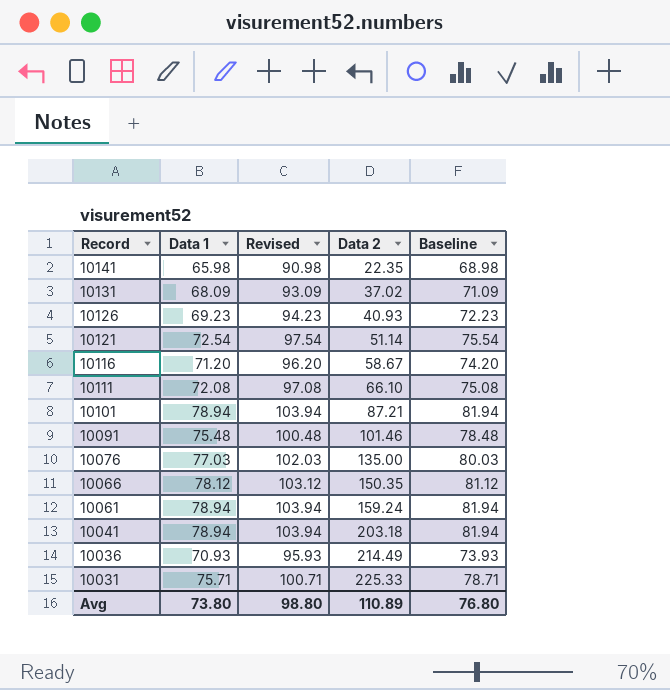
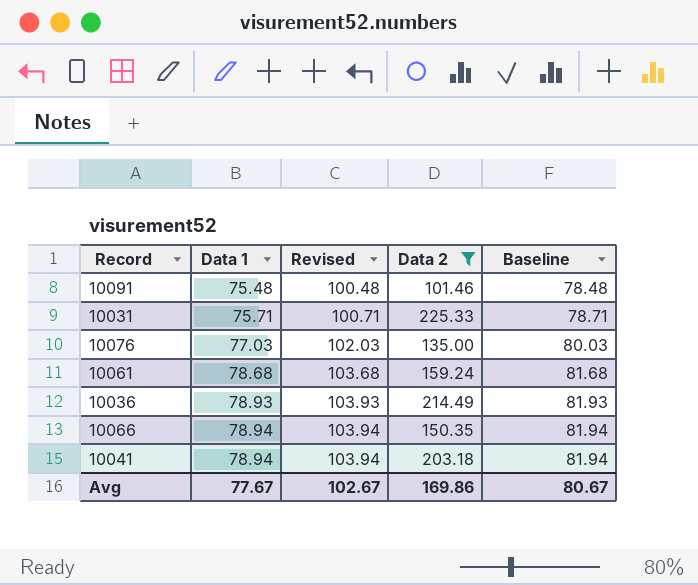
filter: none -> Data 2 >= 101.46
row order: Record descending -> Data 1 ascending
10061 | Data 1: 78.94 -> 78.68
10061 | Revised: 103.94 -> 103.68
10061 | Baseline: 81.94 -> 81.68
10036 | Data 1: 70.93 -> 78.93
10036 | Revised: 95.93 -> 103.93
10036 | Baseline: 73.93 -> 81.93
10066 | Data 1: 78.12 -> 78.94
10066 | Revised: 103.12 -> 103.94
10066 | Baseline: 81.12 -> 81.94
Avg | Data 1: 73.80 -> 77.67
Avg | Revised: 98.80 -> 102.67
Avg | Data 2: 110.89 -> 169.86
Avg | Baseline: 76.80 -> 80.67

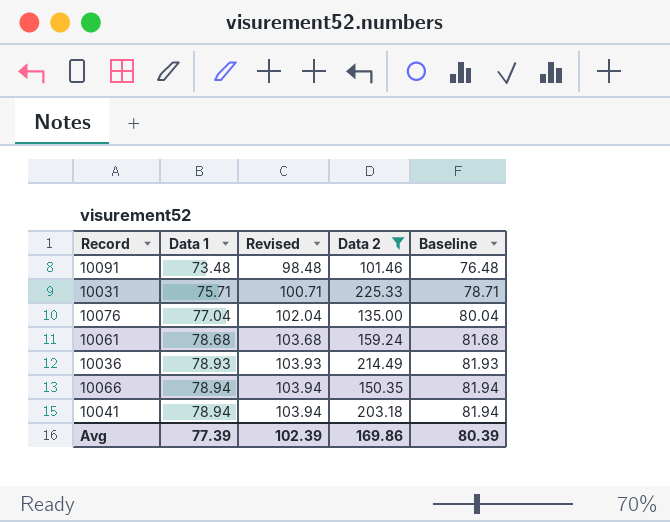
10091 | Data 1: 75.48 -> 73.48
10091 | Revised: 100.48 -> 98.48
10091 | Baseline: 78.48 -> 76.48
10076 | Data 1: 77.03 -> 77.04
10076 | Revised: 102.03 -> 102.04
10076 | Baseline: 80.03 -> 80.04
Avg | Data 1: 77.67 -> 77.39
Avg | Revised: 102.67 -> 102.39
Avg | Baseline: 80.67 -> 80.39

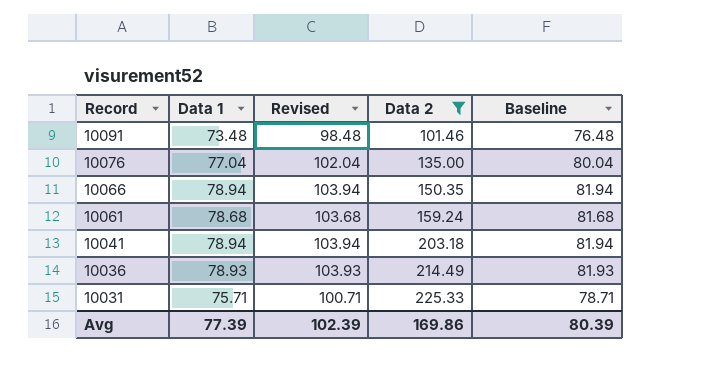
row order: Data 1 ascending -> Record descending

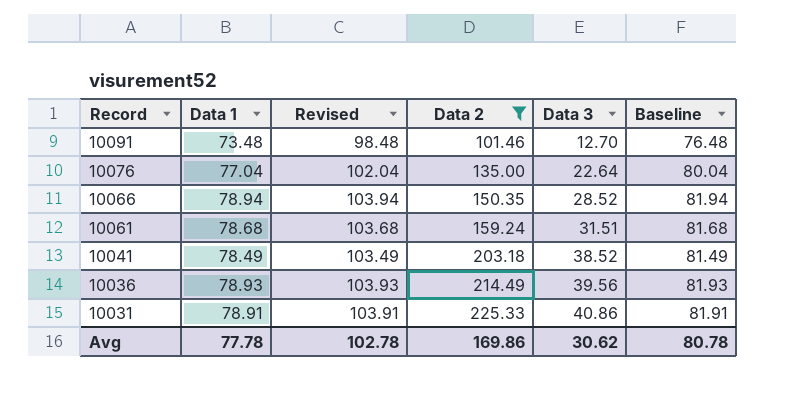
column Data 3 | position: none -> 5
10041 | Data 1: 78.94 -> 78.49
10041 | Revised: 103.94 -> 103.49
10041 | Baseline: 81.94 -> 81.49
10031 | Data 1: 75.71 -> 78.91
10031 | Revised: 100.71 -> 103.91
10031 | Baseline: 78.71 -> 81.91
Avg | Data 1: 77.39 -> 77.78
Avg | Revised: 102.39 -> 102.78
Avg | Baseline: 80.39 -> 80.78

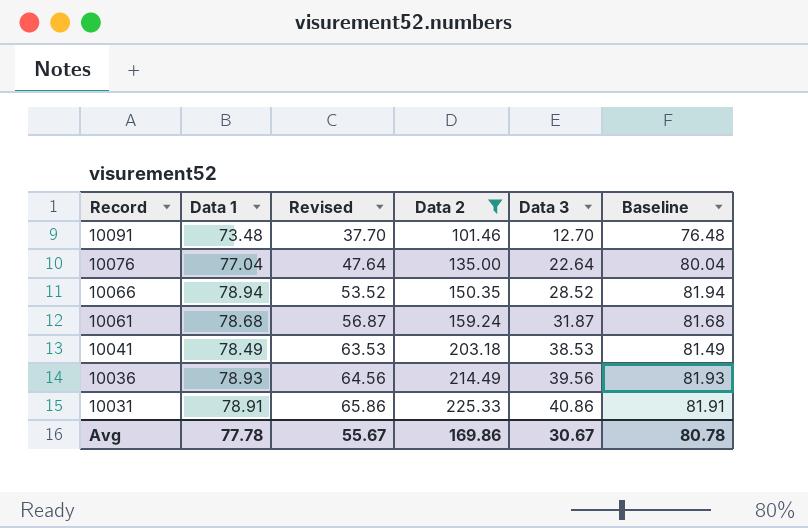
column Revised | formula: [Data 1] + 25 -> [Data 3] + 25
10061 | Data 3: 31.51 -> 31.87
10041 | Data 3: 38.52 -> 38.53
Avg | Revised: 102.78 -> 55.67
Avg | Data 3: 30.62 -> 30.67

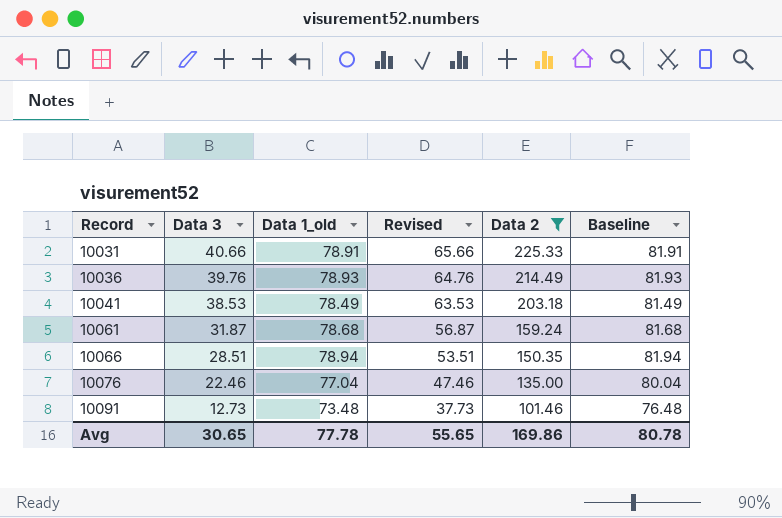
row order: Record descending -> Record ascending
column Data 3 | position: 5 -> 2
column name: Data 1 -> Data 1_old
10031 | Data 3: 40.86 -> 40.66
10031 | Revised: 65.86 -> 65.66
10036 | Data 3: 39.56 -> 39.76
10036 | Revised: 64.56 -> 64.76
10066 | Data 3: 28.52 -> 28.51
10066 | Revised: 53.52 -> 53.51
10076 | Data 3: 22.64 -> 22.46
10076 | Revised: 47.64 -> 47.46
10091 | Data 3: 12.70 -> 12.73
10091 | Revised: 37.70 -> 37.73
Avg | Data 3: 30.67 -> 30.65
Avg | Revised: 55.67 -> 55.65

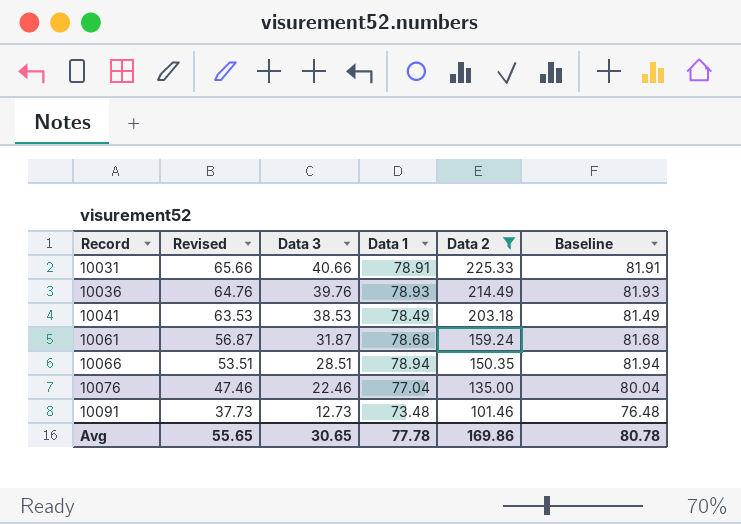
column Revised | position: 4 -> 2
column name: Data 1_old -> Data 1

